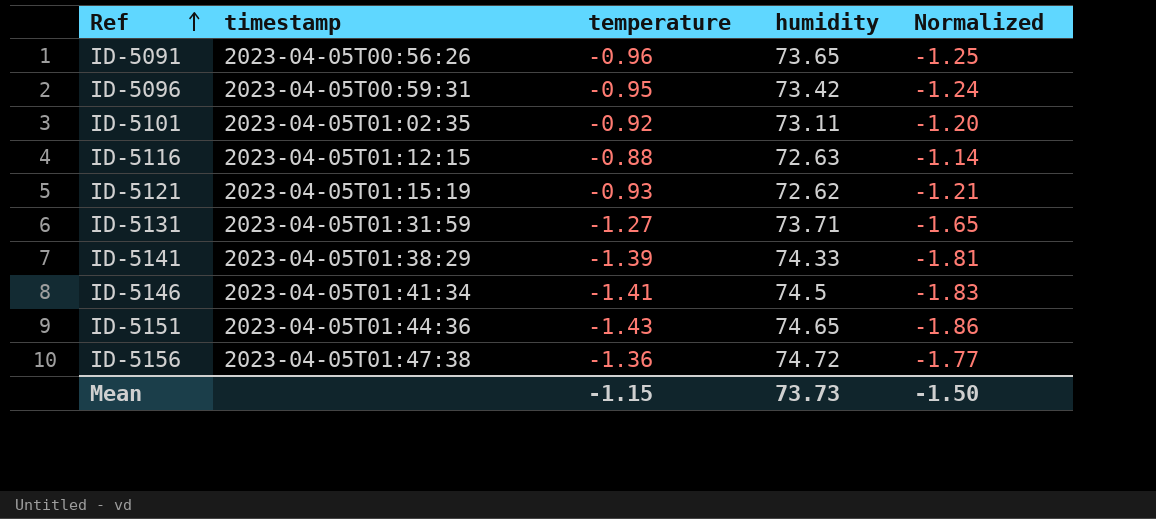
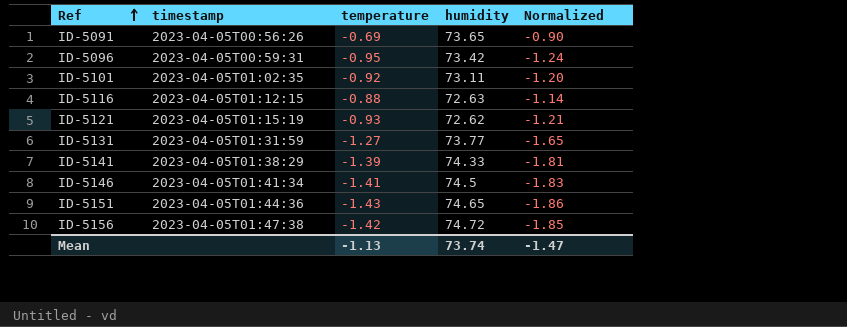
ID-5091 | temperature: -0.96 -> -0.69
ID-5091 | Normalized: -1.25 -> -0.90
ID-5131 | humidity: 73.71 -> 73.77
ID-5156 | temperature: -1.36 -> -1.42
ID-5156 | Normalized: -1.77 -> -1.85
Mean | temperature: -1.15 -> -1.13
Mean | humidity: 73.73 -> 73.74
Mean | Normalized: -1.50 -> -1.47

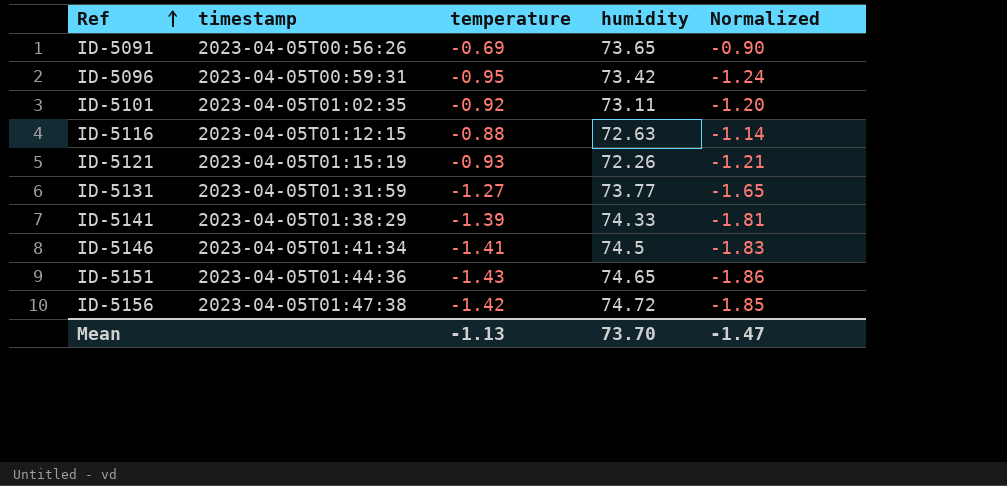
ID-5121 | humidity: 72.62 -> 72.26
Mean | humidity: 73.74 -> 73.70

